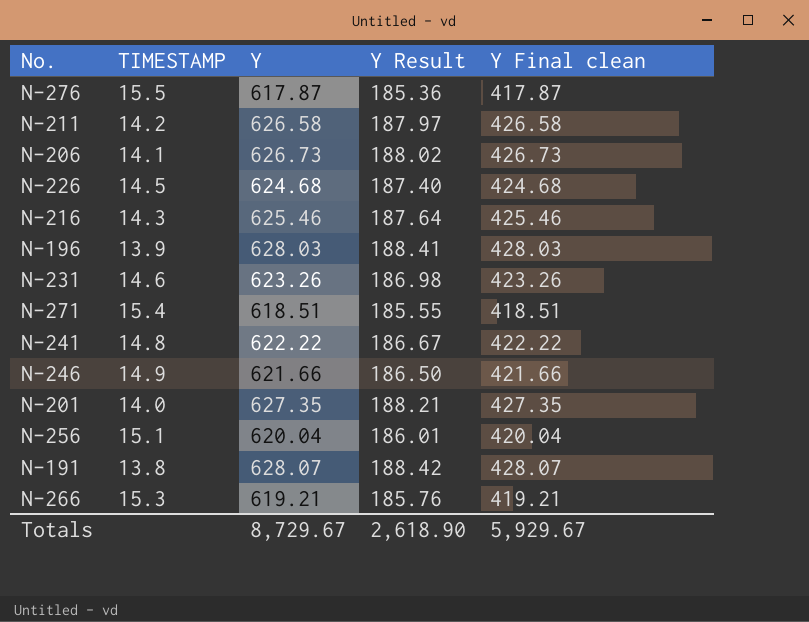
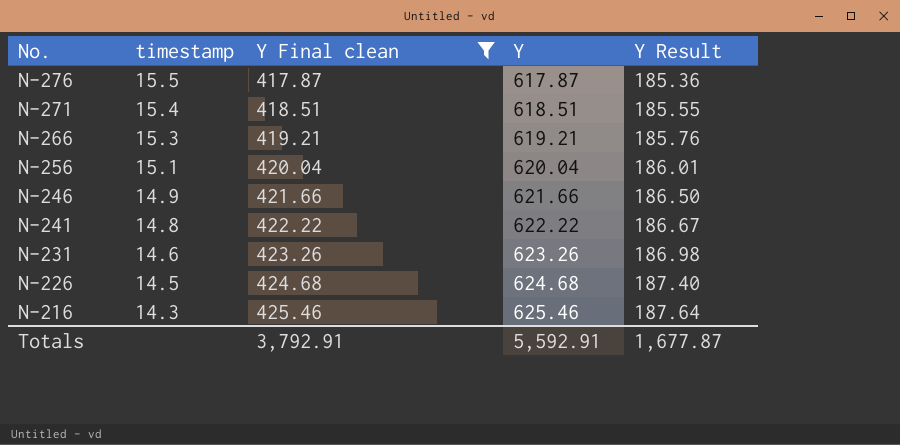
filter: none -> Y Final clean <= 425.46
row order: none -> No. descending
column name: TIMESTAMP -> timestamp
column Y Final clean | position: 5 -> 3
Totals | Y Final clean: 5,929.67 -> 3,792.91
Totals | Y: 8,729.67 -> 5,592.91
Totals | Y Result: 2,618.90 -> 1,677.87

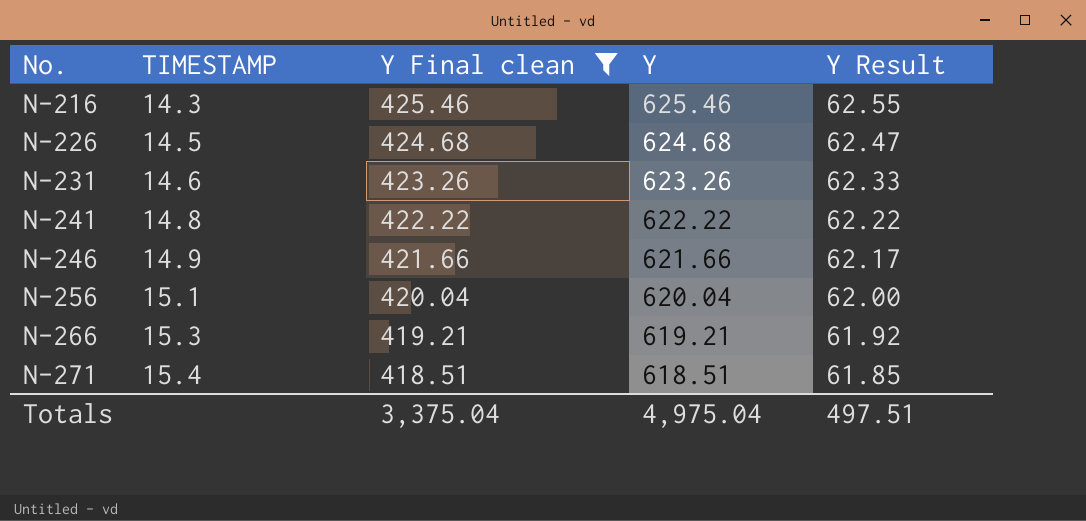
row order: No. descending -> No. ascending
column name: timestamp -> TIMESTAMP
column Y Result | formula: [Y] * 0.3 -> [Y] * 0.1
row N-276: 15.5 | 417.87 | 617.87 | 185.36 -> none
Totals | Y Final clean: 3,792.91 -> 3,375.04
Totals | Y: 5,592.91 -> 4,975.04
Totals | Y Result: 1,677.87 -> 497.51

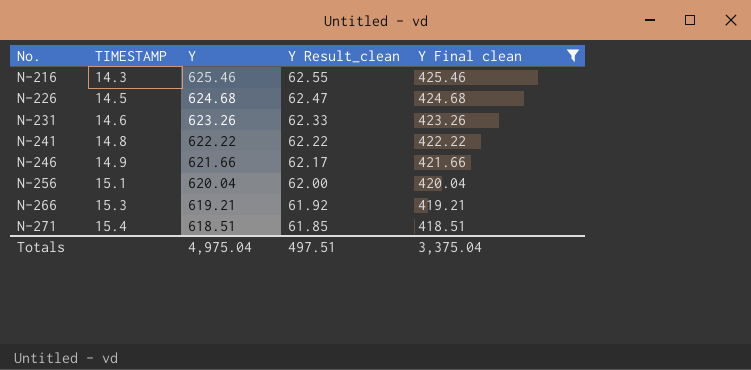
column name: Y Result -> Y Result_clean
column Y Final clean | position: 3 -> 5

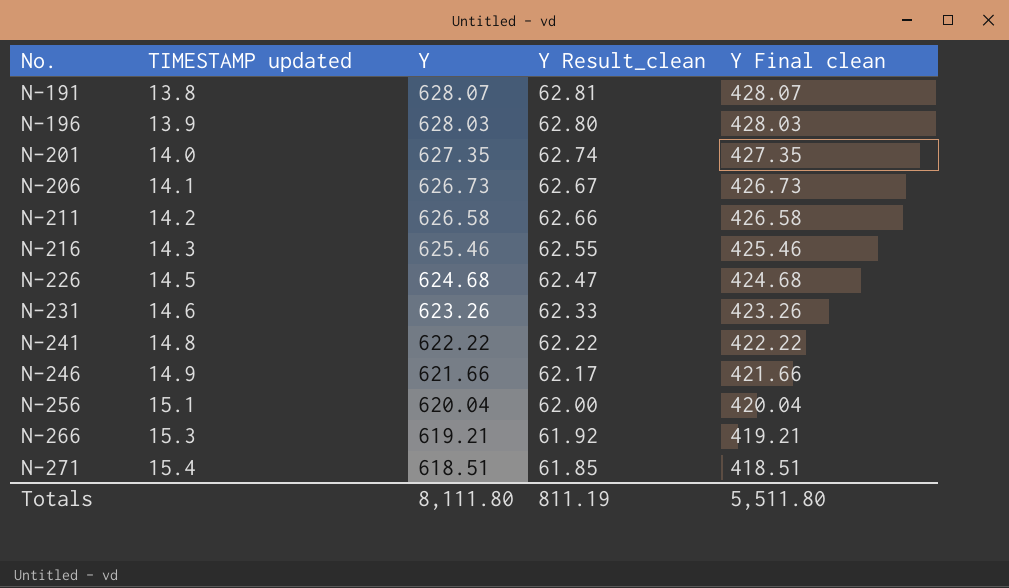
filter: Y Final clean <= 425.46 -> none
column name: TIMESTAMP -> TIMESTAMP updated
Totals | Y: 4,975.04 -> 8,111.80
Totals | Y Result_clean: 497.51 -> 811.19
Totals | Y Final clean: 3,375.04 -> 5,511.80

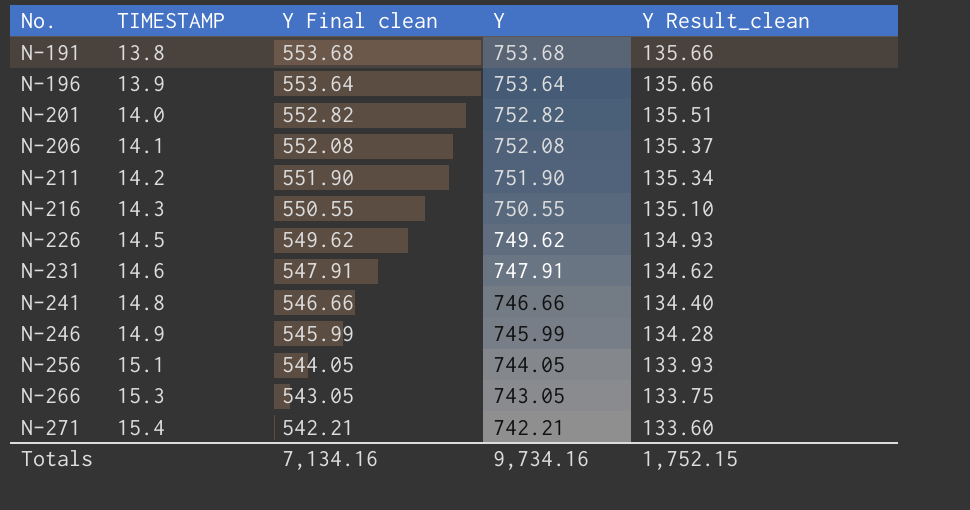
column name: TIMESTAMP updated -> TIMESTAMP
column Y Final clean | position: 5 -> 3
column Y Result_clean | formula: [Y] * 0.1 -> [Y] * 0.18
N-191 | Y Final clean: 428.07 -> 553.68
N-191 | Y: 628.07 -> 753.68
N-196 | Y Final clean: 428.03 -> 553.64
N-196 | Y: 628.03 -> 753.64
N-201 | Y Final clean: 427.35 -> 552.82
N-201 | Y: 627.35 -> 752.82
N-206 | Y Final clean: 426.73 -> 552.08
N-206 | Y: 626.73 -> 752.08
N-211 | Y Final clean: 426.58 -> 551.90
N-211 | Y: 626.58 -> 751.90
N-216 | Y Final clean: 425.46 -> 550.55
N-216 | Y: 625.46 -> 750.55
N-226 | Y Final clean: 424.68 -> 549.62
N-226 | Y: 624.68 -> 749.62
N-231 | Y Final clean: 423.26 -> 547.91
N-231 | Y: 623.26 -> 747.91
N-241 | Y Final clean: 422.22 -> 546.66
N-241 | Y: 622.22 -> 746.66
N-246 | Y Final clean: 421.66 -> 545.99
N-246 | Y: 621.66 -> 745.99
N-256 | Y Final clean: 420.04 -> 544.05
N-256 | Y: 620.04 -> 744.05
N-266 | Y Final clean: 419.21 -> 543.05
N-266 | Y: 619.21 -> 743.05
N-271 | Y Final clean: 418.51 -> 542.21
N-271 | Y: 618.51 -> 742.21
Totals | Y Final clean: 5,511.80 -> 7,134.16
Totals | Y: 8,111.80 -> 9,734.16
Totals | Y Result_clean: 811.19 -> 1,752.15

